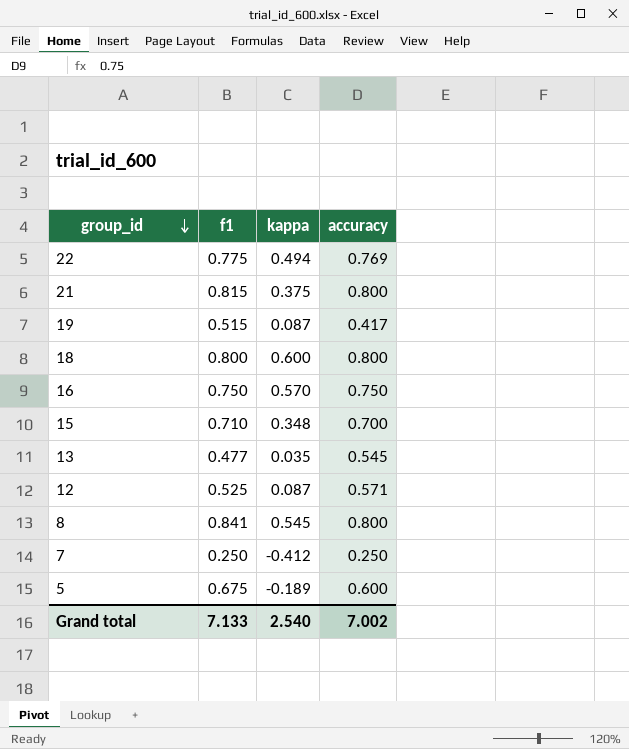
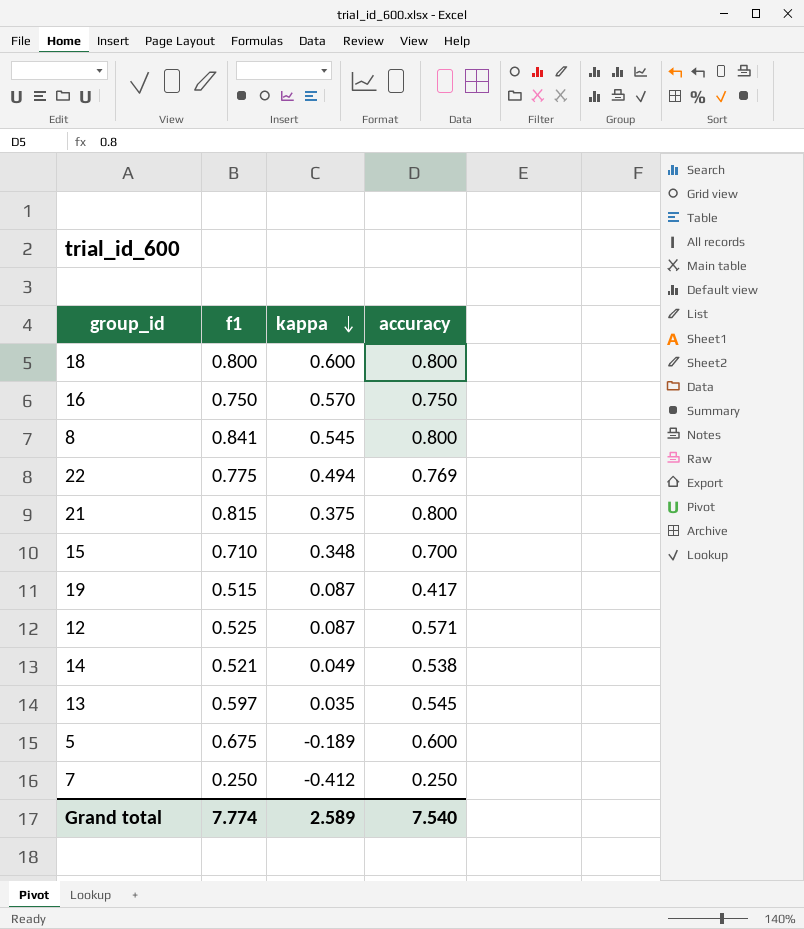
row order: group_id descending -> kappa descending
row 14: none -> 0.521 | 0.049 | 0.538
13 | f1: 0.477 -> 0.597
Grand total | f1: 7.133 -> 7.774
Grand total | kappa: 2.540 -> 2.589
Grand total | accuracy: 7.002 -> 7.540

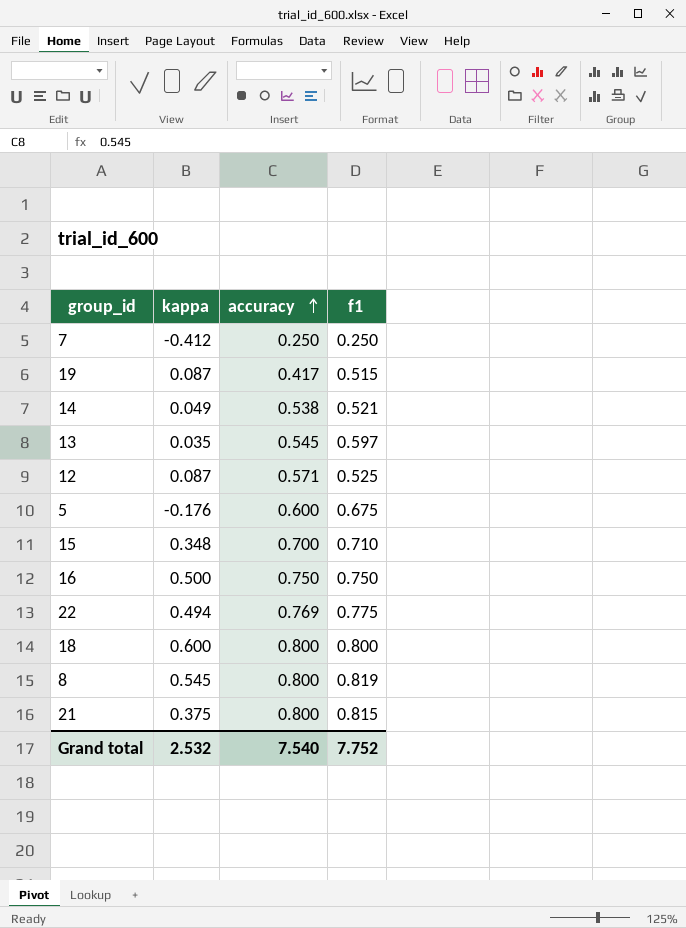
row order: kappa descending -> accuracy ascending
column f1 | position: 2 -> 4
5 | kappa: -0.189 -> -0.176
16 | kappa: 0.570 -> 0.500
8 | f1: 0.841 -> 0.819
Grand total | kappa: 2.589 -> 2.532
Grand total | f1: 7.774 -> 7.752

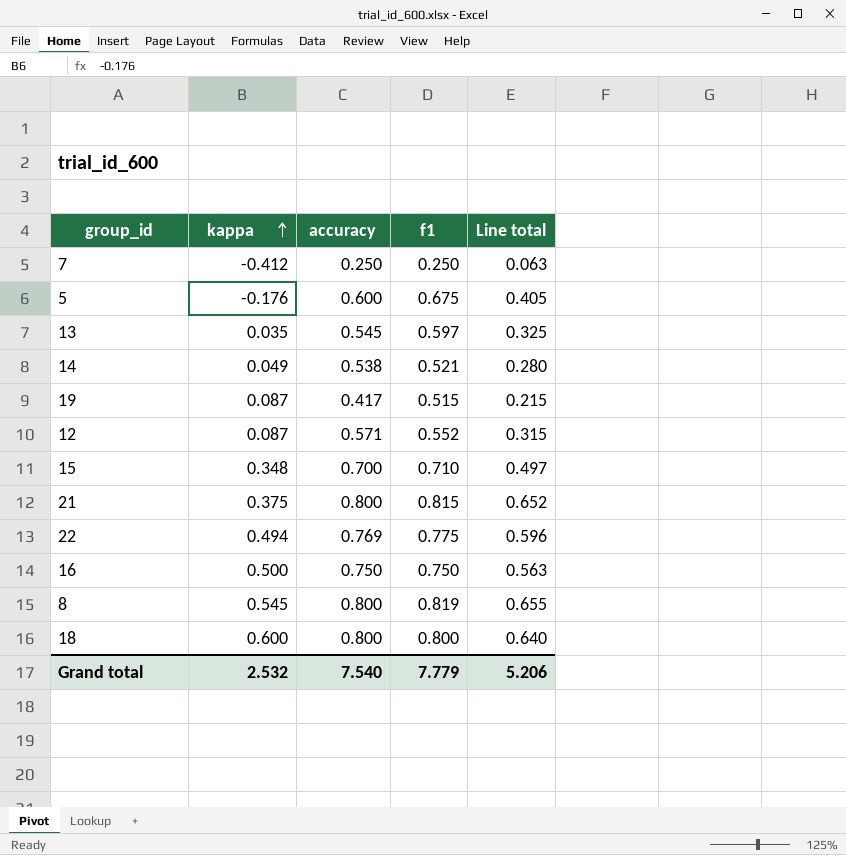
row order: accuracy ascending -> kappa ascending
column Line total | formula: none -> [accuracy] * [f1]
12 | f1: 0.525 -> 0.552
Grand total | f1: 7.752 -> 7.779

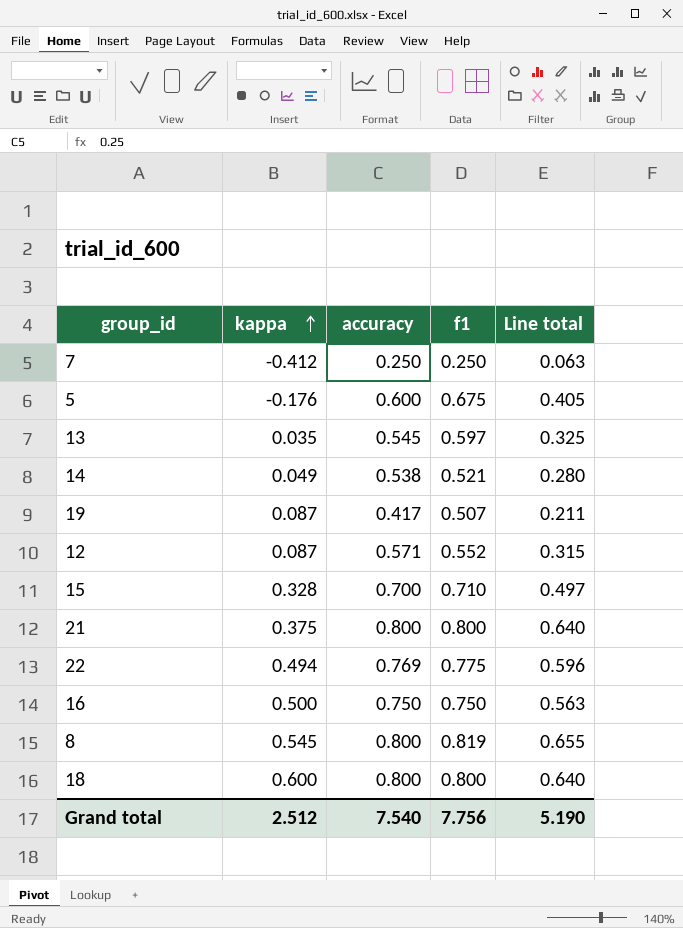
19 | f1: 0.515 -> 0.507
19 | Line total: 0.215 -> 0.211
15 | kappa: 0.348 -> 0.328
21 | f1: 0.815 -> 0.800
21 | Line total: 0.652 -> 0.640
Grand total | kappa: 2.532 -> 2.512
Grand total | f1: 7.779 -> 7.756
Grand total | Line total: 5.206 -> 5.190

